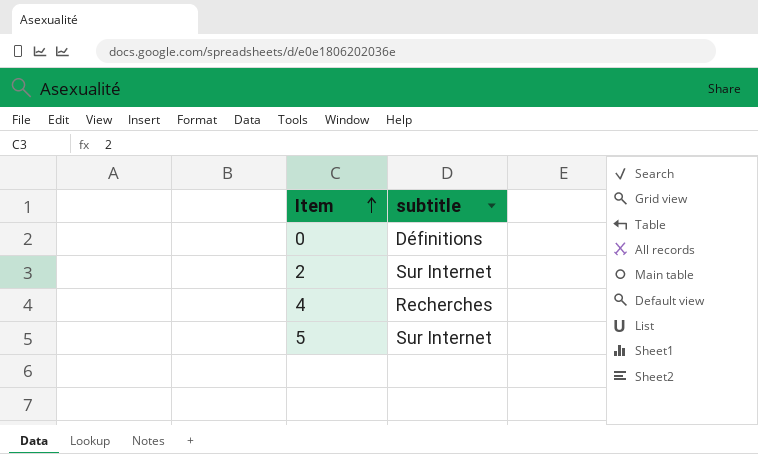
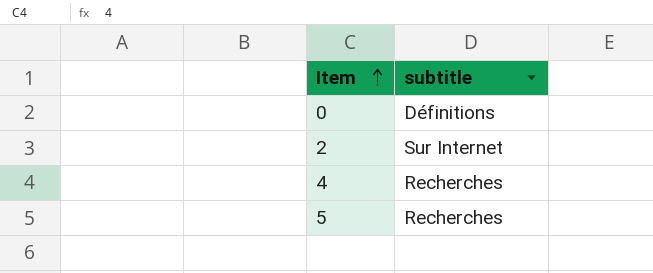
5 | subtitle: Sur Internet -> Recherches

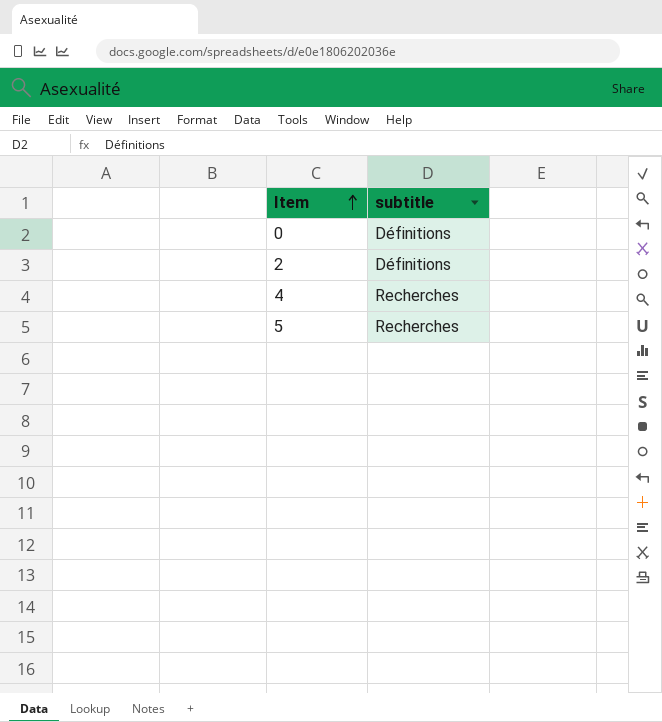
2 | subtitle: Sur Internet -> Définitions

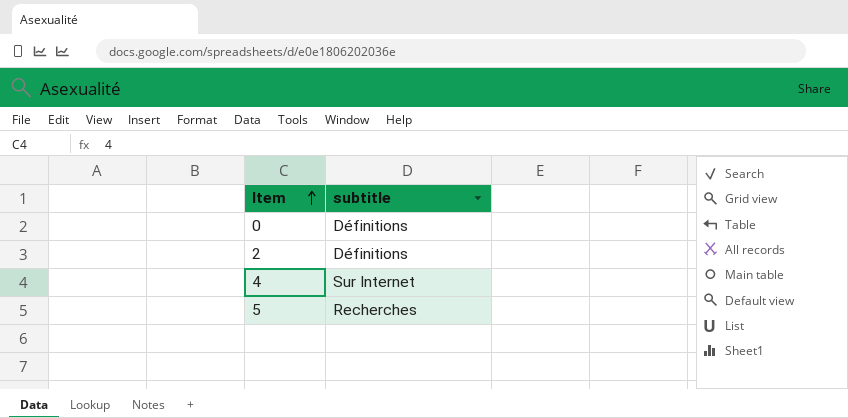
4 | subtitle: Recherches -> Sur Internet

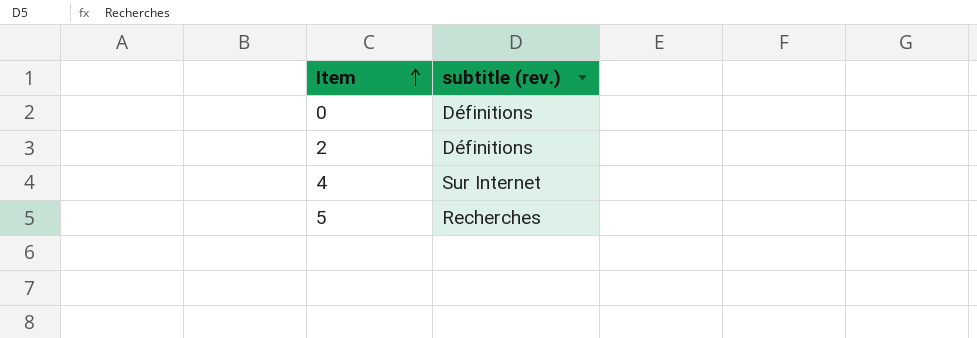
column name: subtitle -> subtitle (rev.)

